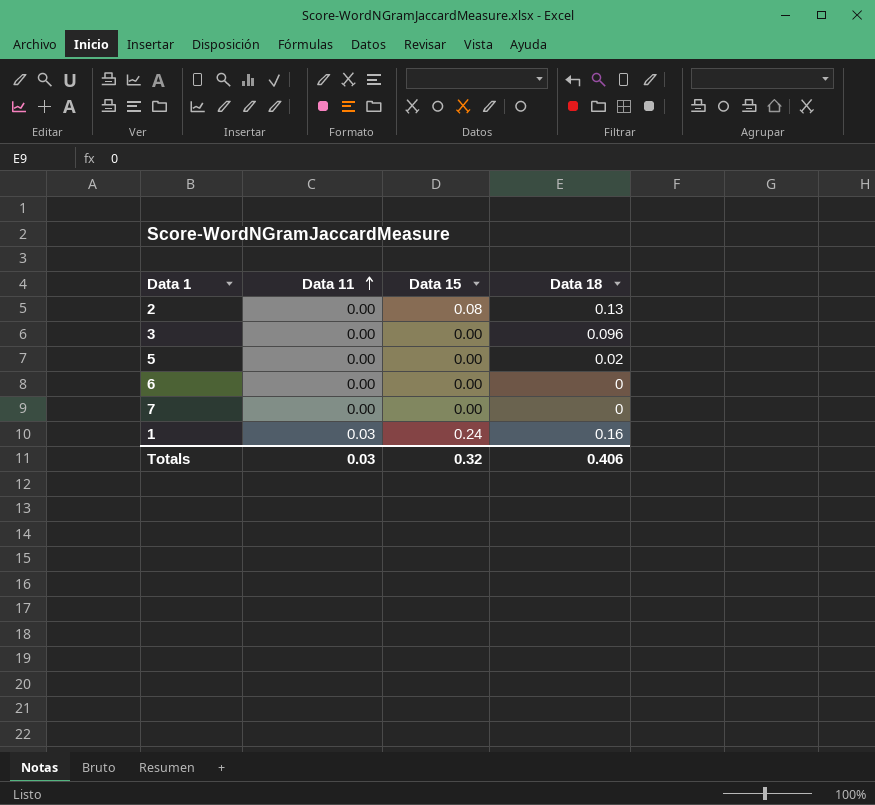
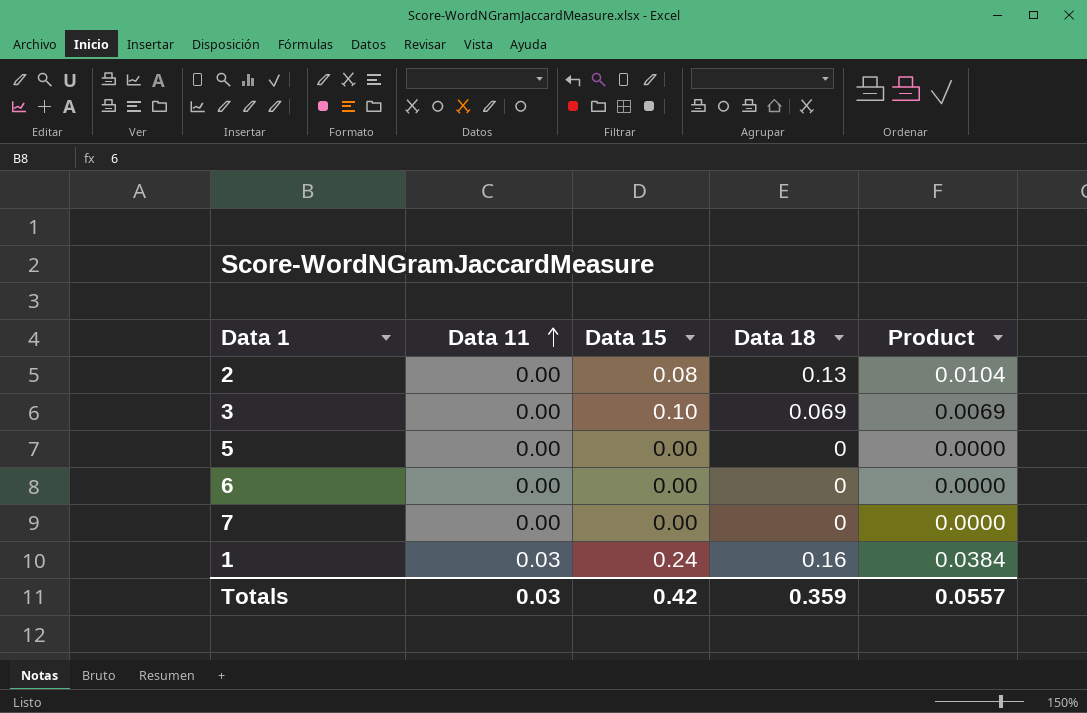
column Product | formula: none -> [Data 15] * [Data 18]
3 | Data 15: 0.00 -> 0.10
3 | Data 18: 0.096 -> 0.069
5 | Data 18: 0.02 -> 0
Totals | Data 15: 0.32 -> 0.42
Totals | Data 18: 0.406 -> 0.359

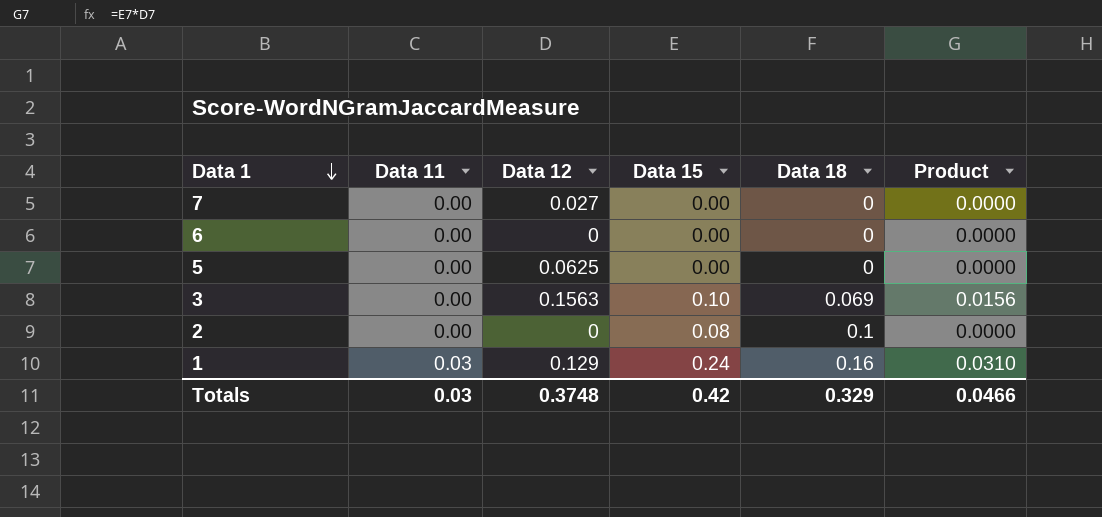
row order: Data 11 ascending -> Data 1 descending
column Data 12 | position: none -> 3
column Product | formula: [Data 15] * [Data 18] -> [Data 12] * [Data 15]
2 | Data 18: 0.13 -> 0.1
Totals | Data 18: 0.359 -> 0.329
Totals | Product: 0.0557 -> 0.0466

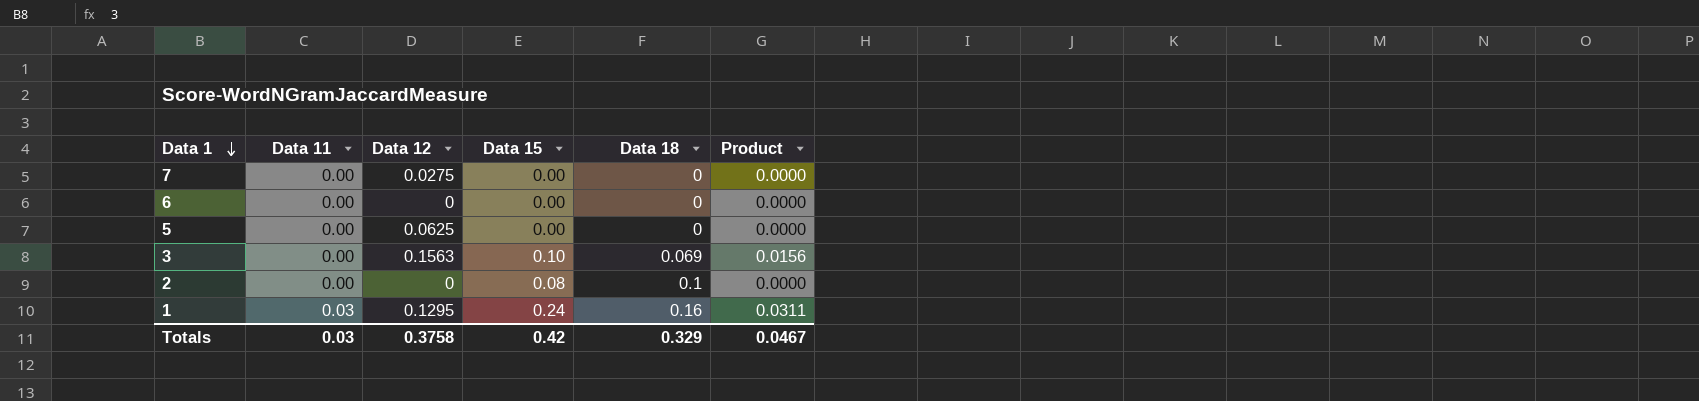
7 | Data 12: 0.027 -> 0.0275
1 | Data 12: 0.129 -> 0.1295
1 | Product: 0.0310 -> 0.0311
Totals | Data 12: 0.3748 -> 0.3758
Totals | Product: 0.0466 -> 0.0467

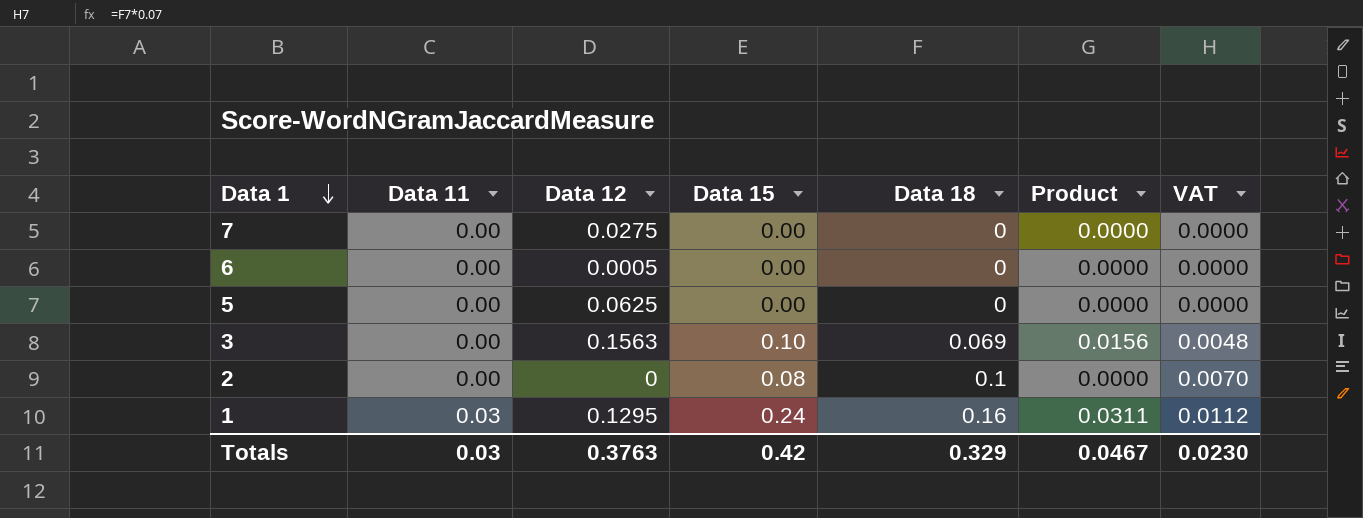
column VAT | formula: none -> [Data 18] * 0.07
6 | Data 12: 0 -> 0.0005
Totals | Data 12: 0.3758 -> 0.3763

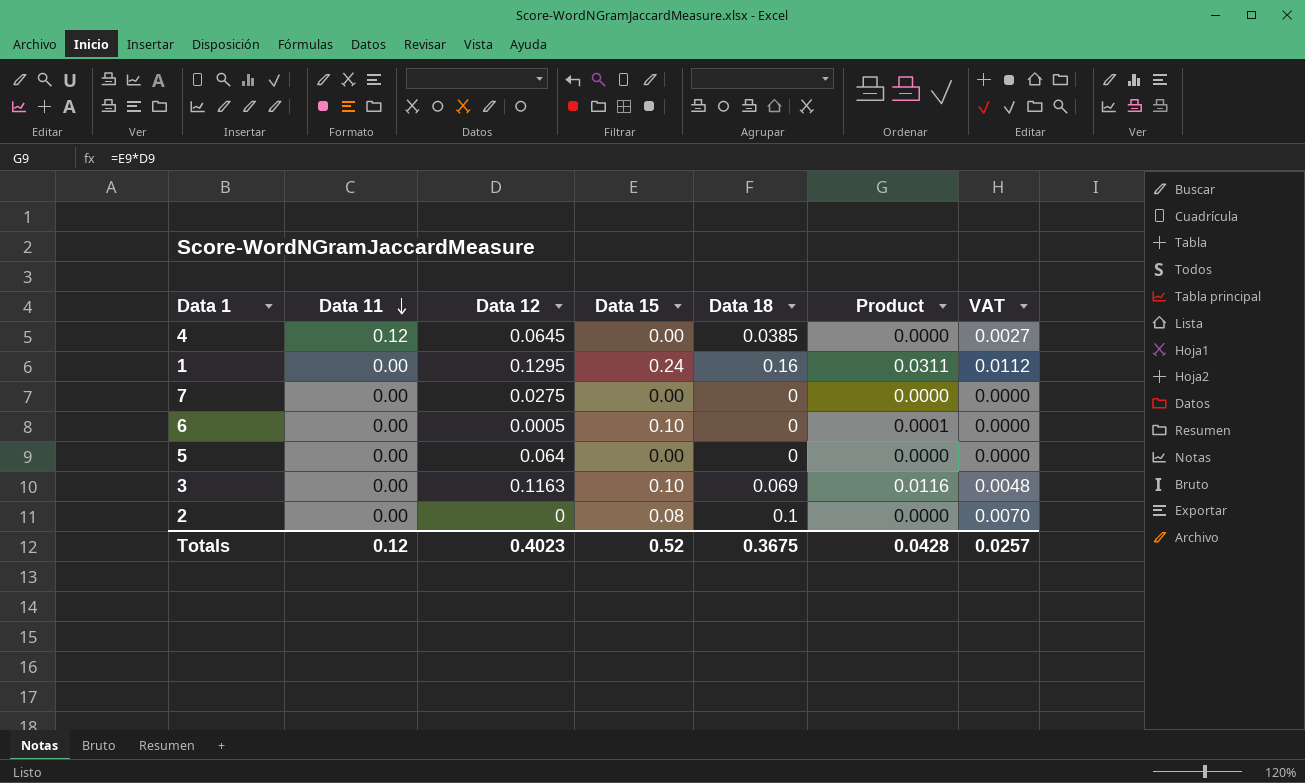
row order: Data 1 descending -> Data 11 descending
row 4: none -> 0.12 | 0.0645 | 0.00 | 0.0385 | 0.0000 | 0.0027
1 | Data 11: 0.03 -> 0.00
6 | Data 15: 0.00 -> 0.10
6 | Product: 0.0000 -> 0.0001
5 | Data 12: 0.0625 -> 0.064
3 | Data 12: 0.1563 -> 0.1163
3 | Product: 0.0156 -> 0.0116
Totals | Data 11: 0.03 -> 0.12
Totals | Data 12: 0.3763 -> 0.4023
Totals | Data 15: 0.42 -> 0.52
Totals | Data 18: 0.329 -> 0.3675
Totals | Product: 0.0467 -> 0.0428
Totals | VAT: 0.0230 -> 0.0257

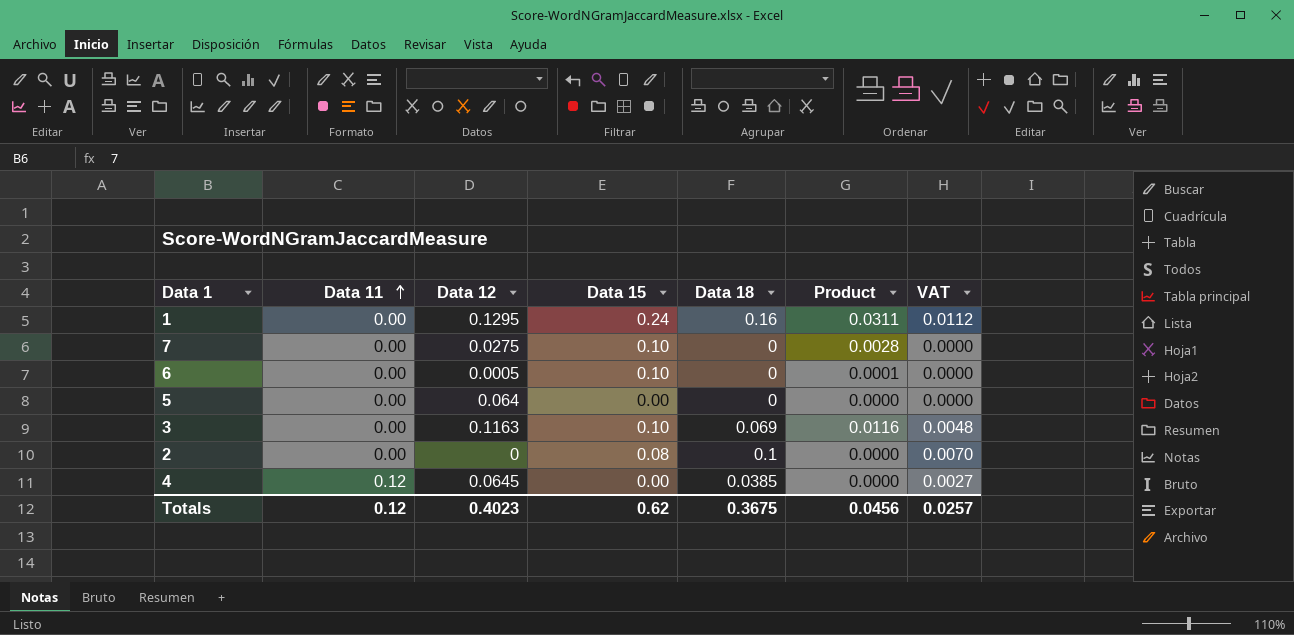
row order: Data 11 descending -> Data 11 ascending
7 | Data 15: 0.00 -> 0.10
7 | Product: 0.0000 -> 0.0028
Totals | Data 15: 0.52 -> 0.62
Totals | Product: 0.0428 -> 0.0456

